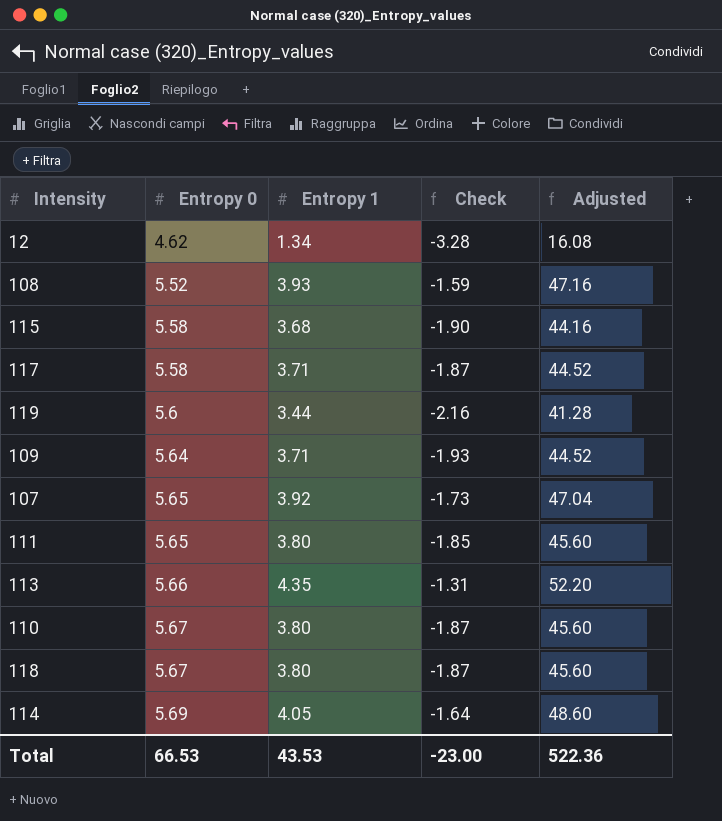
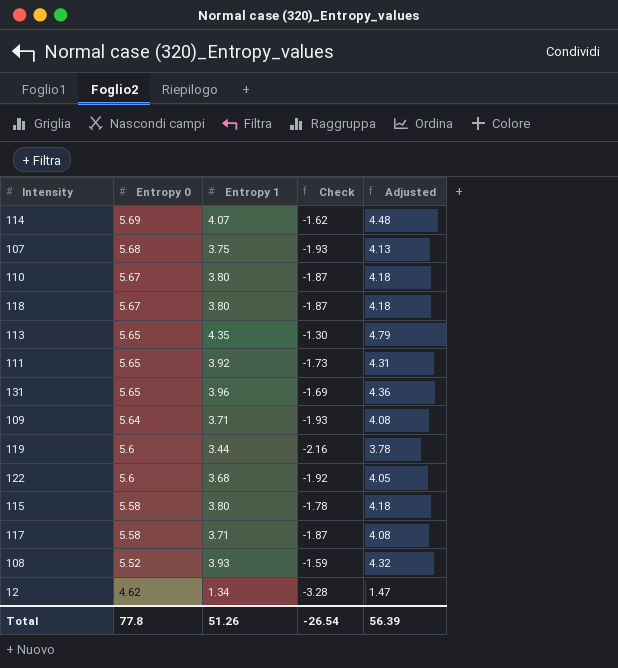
row order: Entropy 0 ascending -> Entropy 0 descending
column Adjusted | formula: [Entropy 1] * 12 -> [Entropy 1] * 1.1
114 | Entropy 1: 4.05 -> 4.07
114 | Check: -1.64 -> -1.62
107 | Entropy 0: 5.65 -> 5.68
107 | Entropy 1: 3.92 -> 3.75
107 | Check: -1.73 -> -1.93
113 | Entropy 0: 5.66 -> 5.65
113 | Check: -1.31 -> -1.30
111 | Entropy 1: 3.80 -> 3.92
111 | Check: -1.85 -> -1.73
row 131: none -> 5.65 | 3.96 | -1.69 | 4.36
row 122: none -> 5.6 | 3.68 | -1.92 | 4.05
115 | Entropy 1: 3.68 -> 3.80
115 | Check: -1.90 -> -1.78
Total | Entropy 0: 66.53 -> 77.8
Total | Entropy 1: 43.53 -> 51.26
Total | Check: -23.00 -> -26.54
Total | Adjusted: 522.36 -> 56.39

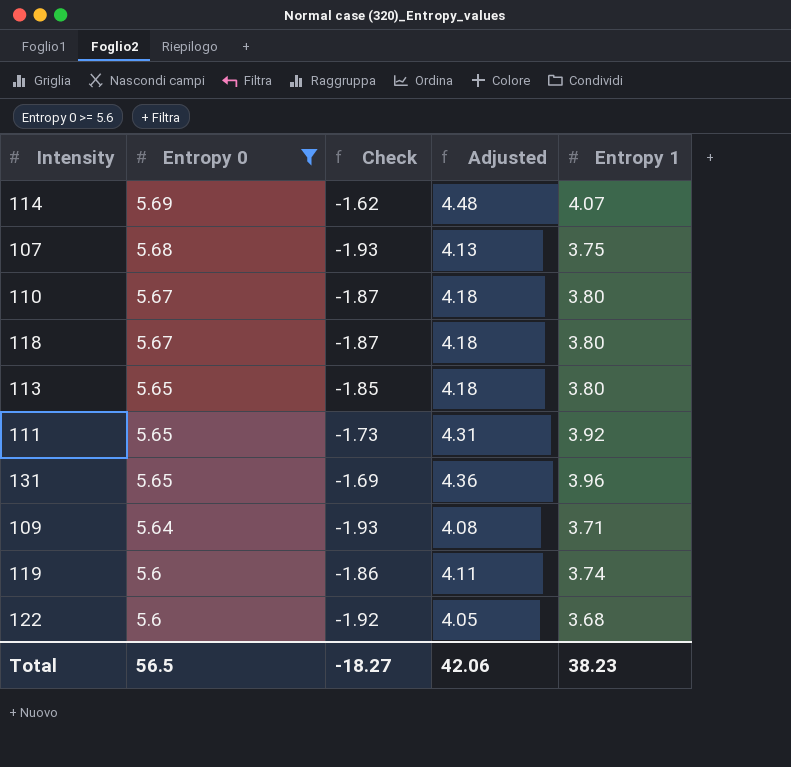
filter: none -> Entropy 0 >= 5.6
column Entropy 1 | position: 3 -> 5
113 | Check: -1.30 -> -1.85
113 | Adjusted: 4.79 -> 4.18
113 | Entropy 1: 4.35 -> 3.80
119 | Check: -2.16 -> -1.86
119 | Adjusted: 3.78 -> 4.11
119 | Entropy 1: 3.44 -> 3.74
Total | Entropy 0: 77.8 -> 56.5
Total | Check: -26.54 -> -18.27
Total | Adjusted: 56.39 -> 42.06
Total | Entropy 1: 51.26 -> 38.23

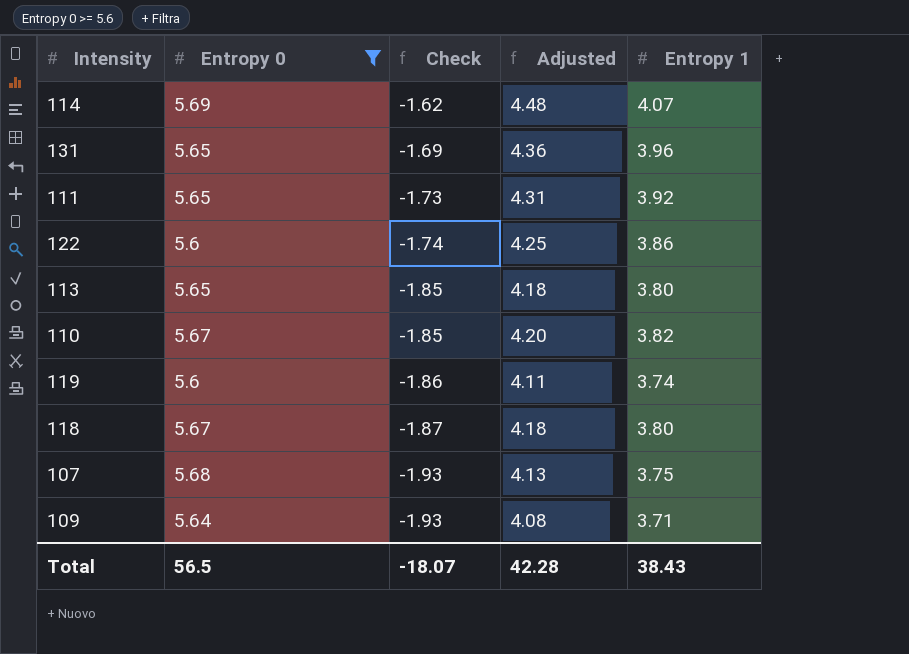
row order: Entropy 0 descending -> Check descending
122 | Check: -1.92 -> -1.74
122 | Adjusted: 4.05 -> 4.25
122 | Entropy 1: 3.68 -> 3.86
110 | Check: -1.87 -> -1.85
110 | Adjusted: 4.18 -> 4.20
110 | Entropy 1: 3.80 -> 3.82
Total | Check: -18.27 -> -18.07
Total | Adjusted: 42.06 -> 42.28
Total | Entropy 1: 38.23 -> 38.43

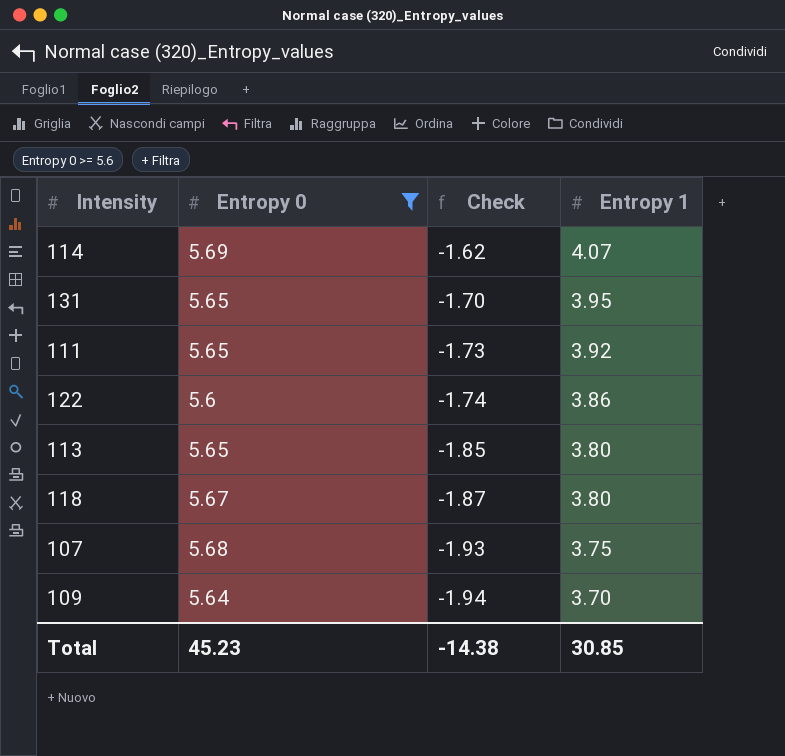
column Adjusted | formula: [Entropy 1] * 1.1 -> none
row 110: 5.67 | -1.85 | 4.20 | 3.82 -> none
row 119: 5.6 | -1.86 | 4.11 | 3.74 -> none
131 | Check: -1.69 -> -1.70
131 | Entropy 1: 3.96 -> 3.95
109 | Check: -1.93 -> -1.94
109 | Entropy 1: 3.71 -> 3.70
Total | Entropy 0: 56.5 -> 45.23
Total | Check: -18.07 -> -14.38
Total | Entropy 1: 38.43 -> 30.85

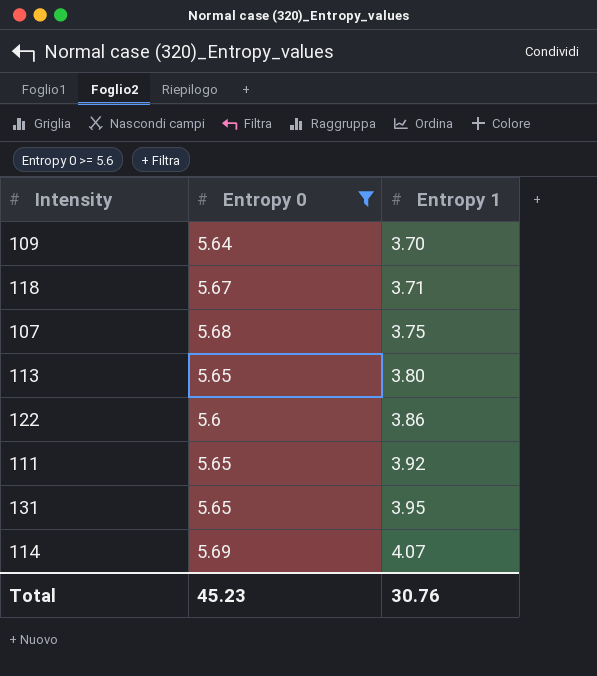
row order: Check descending -> Entropy 1 ascending
column Check | formula: [Entropy 1] - [Entropy 0] -> none
118 | Entropy 1: 3.80 -> 3.71
Total | Entropy 1: 30.85 -> 30.76

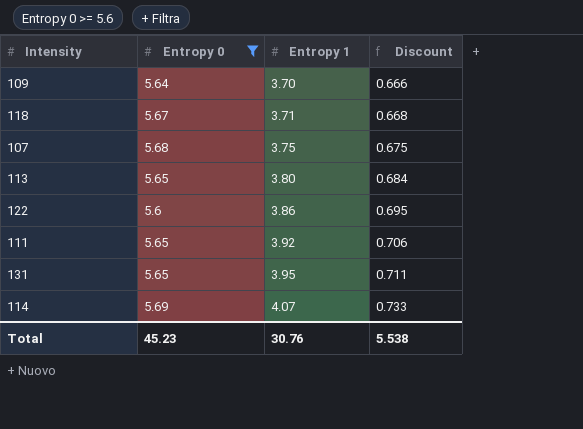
column Discount | formula: none -> [Entropy 1] * 0.18

